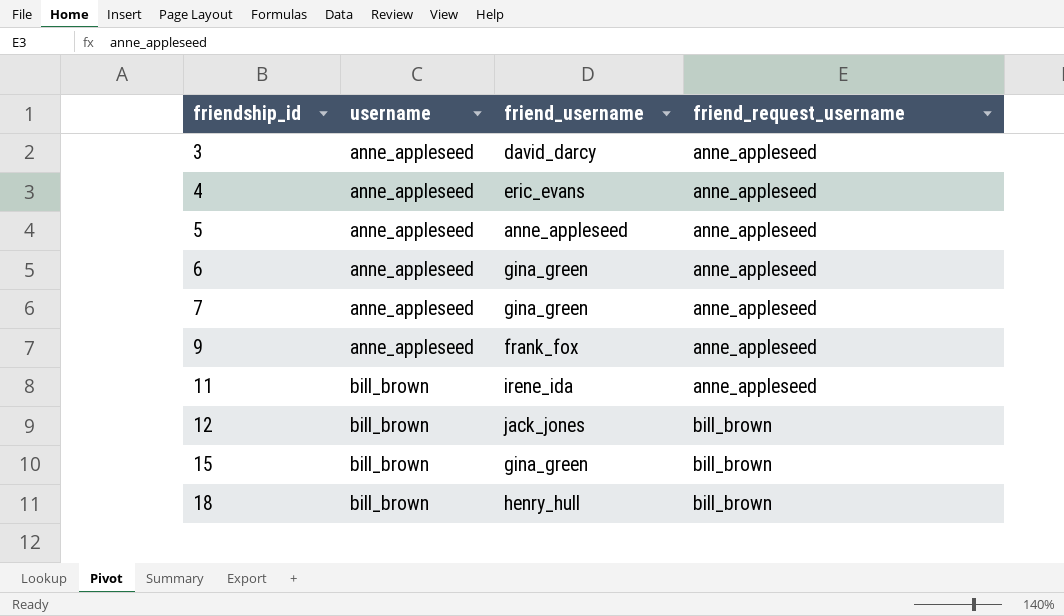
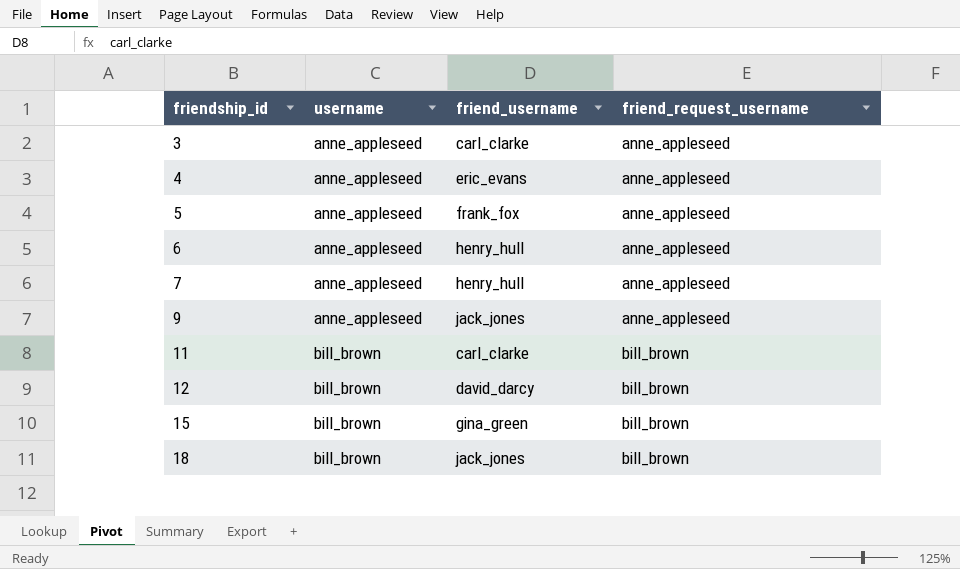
3 | friend_username: david_darcy -> carl_clarke
5 | friend_username: anne_appleseed -> frank_fox
6 | friend_username: gina_green -> henry_hull
7 | friend_username: gina_green -> henry_hull
9 | friend_username: frank_fox -> jack_jones
11 | friend_username: irene_ida -> carl_clarke
11 | friend_request_username: anne_appleseed -> bill_brown
12 | friend_username: jack_jones -> david_darcy
18 | friend_username: henry_hull -> jack_jones

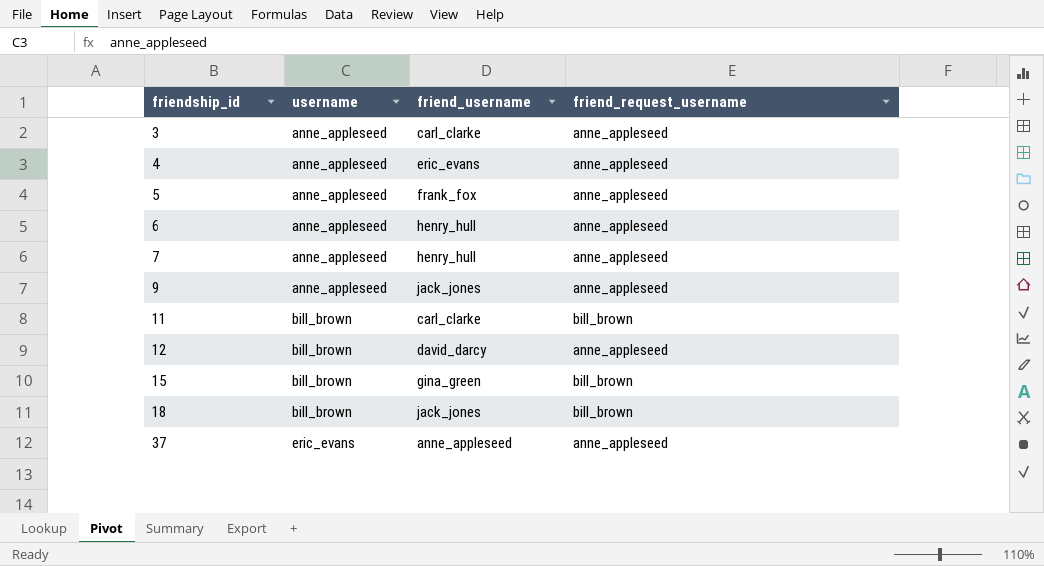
12 | friend_request_username: bill_brown -> anne_appleseed
row 37: none -> eric_evans | anne_appleseed | anne_appleseed

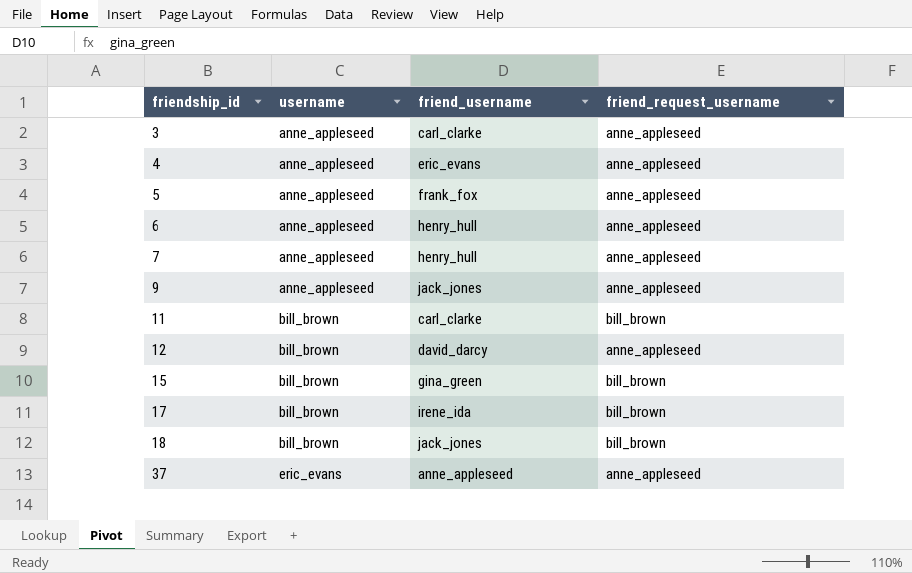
row 17: none -> bill_brown | irene_ida | bill_brown

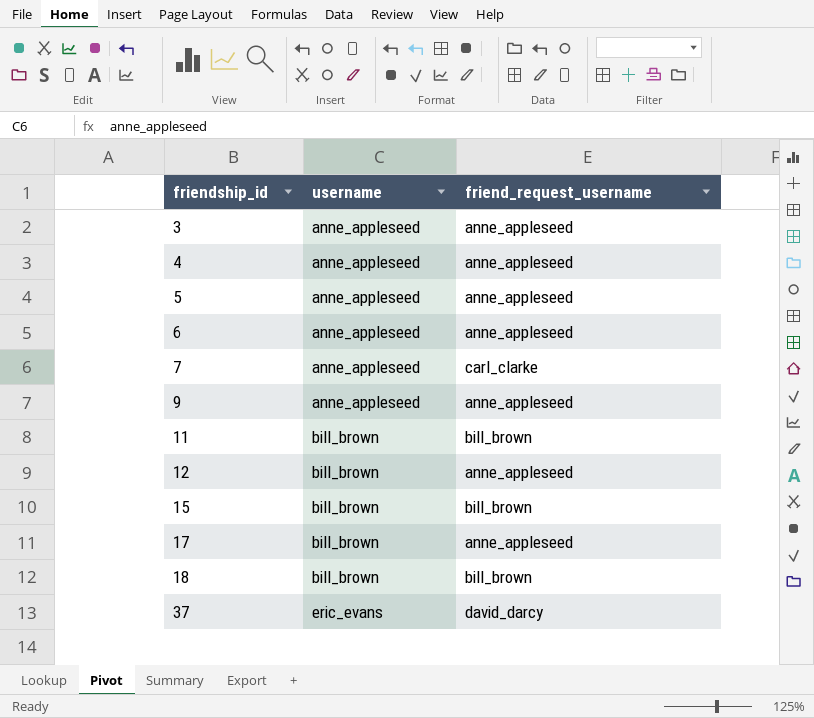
column friend_username | position: 3 -> none
7 | friend_request_username: anne_appleseed -> carl_clarke
17 | friend_request_username: bill_brown -> anne_appleseed
37 | friend_request_username: anne_appleseed -> david_darcy

